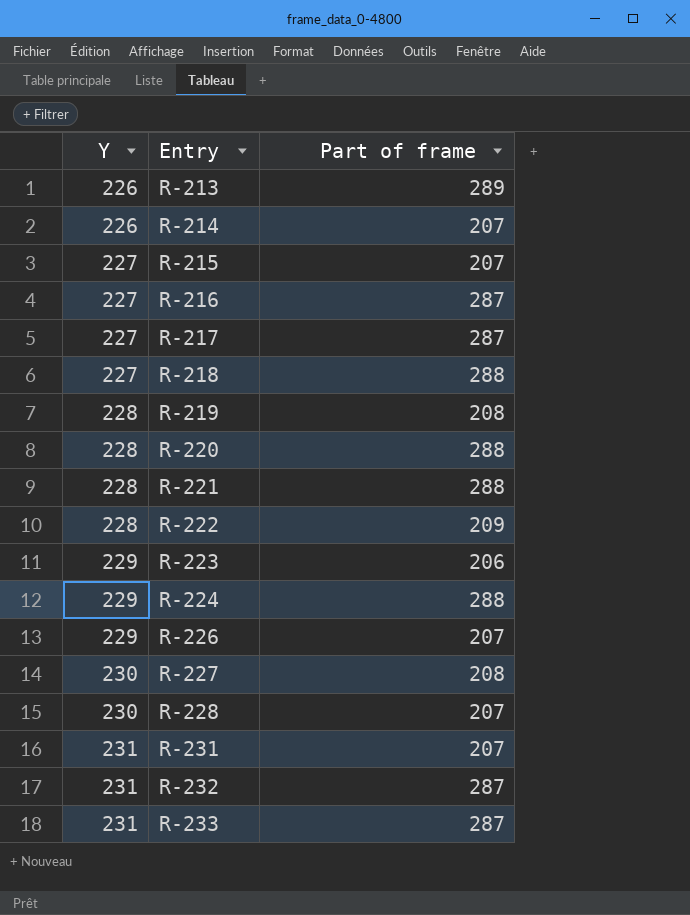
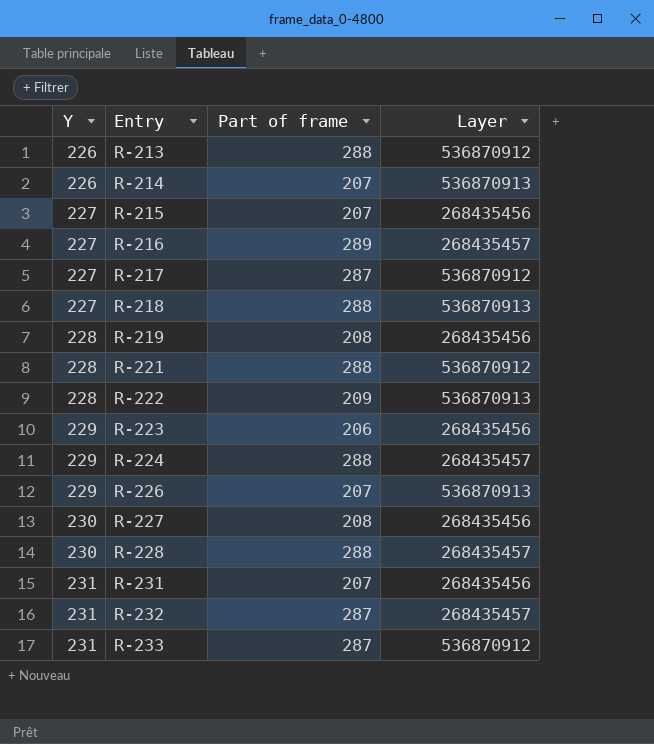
column Layer | position: none -> 4
row R-220: 228 | 288 -> none
R-213 | Part of frame: 289 -> 288
R-216 | Part of frame: 287 -> 289
R-228 | Part of frame: 207 -> 288

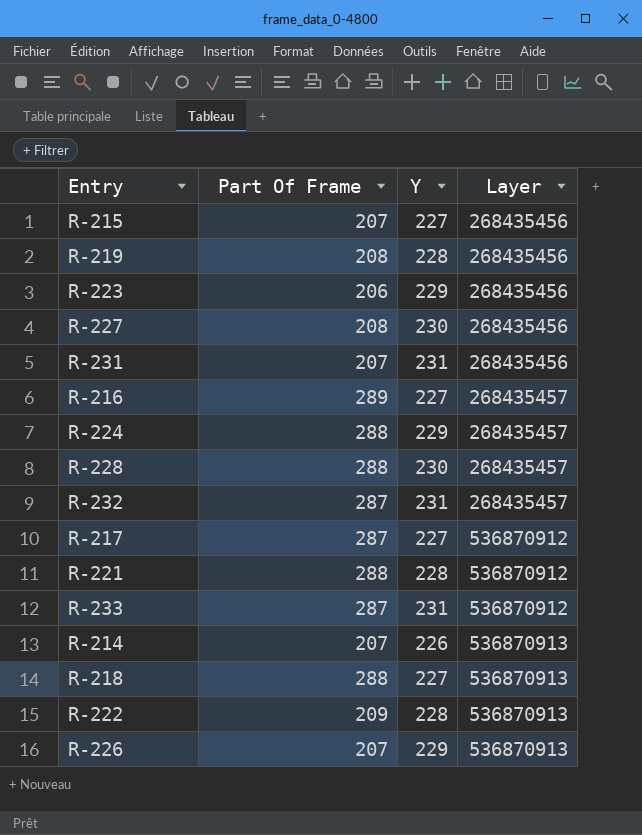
row order: Y ascending -> Layer ascending
column name: Part of frame -> Part Of Frame
column Y | position: 1 -> 3
row R-213: 226 | 288 | 536870912 -> none

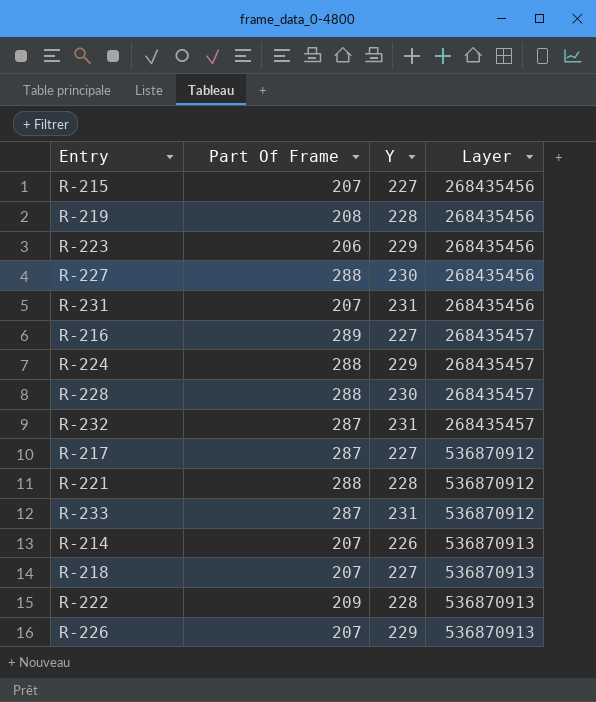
R-227 | Part Of Frame: 208 -> 288
R-218 | Part Of Frame: 288 -> 207

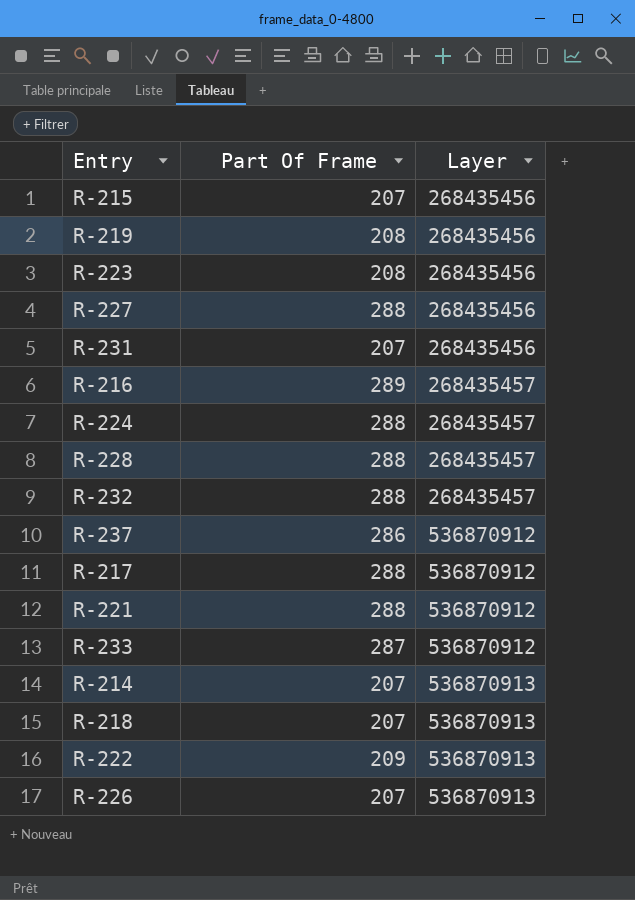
column Y | position: 3 -> none
R-223 | Part Of Frame: 206 -> 208
R-232 | Part Of Frame: 287 -> 288
row R-237: none -> 286 | 536870912
R-217 | Part Of Frame: 287 -> 288

